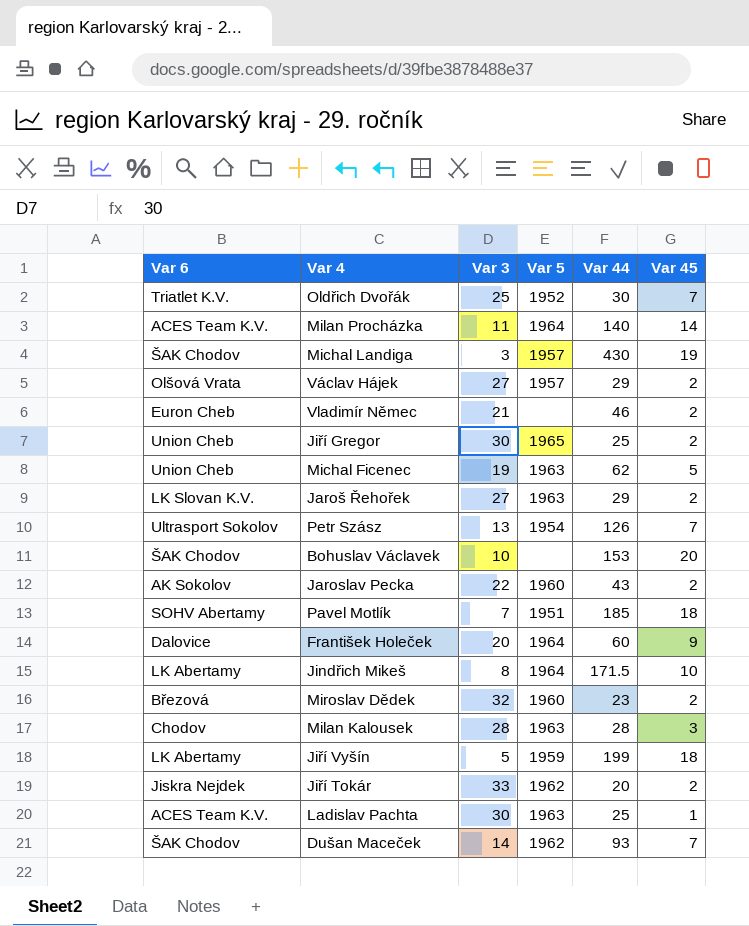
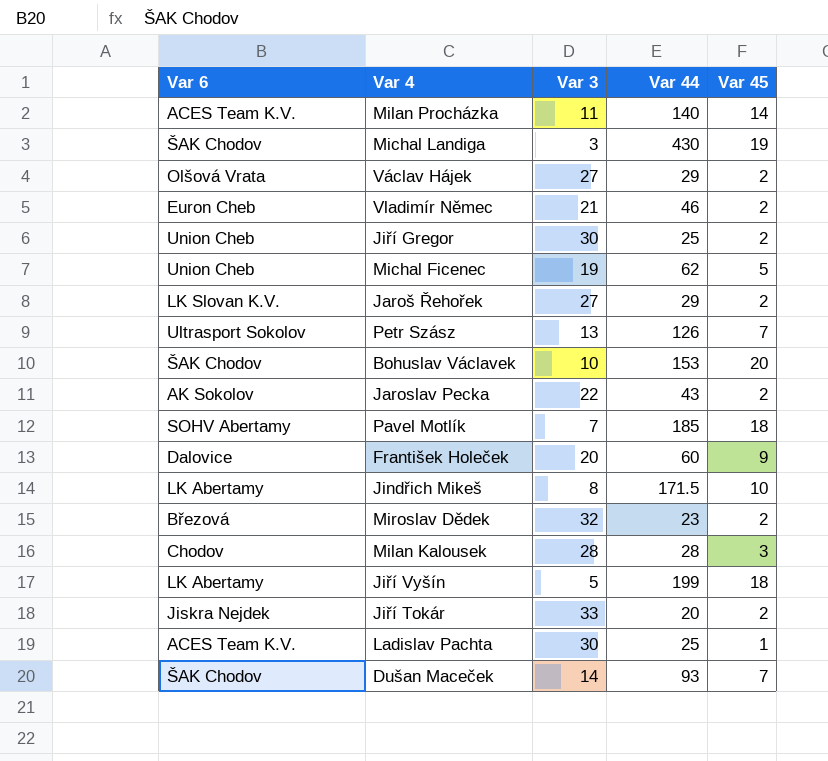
column Var 5 | position: 4 -> none
row Oldřich Dvořák: Triatlet K.V. | 25 | 1952 | 30 | 7 -> none

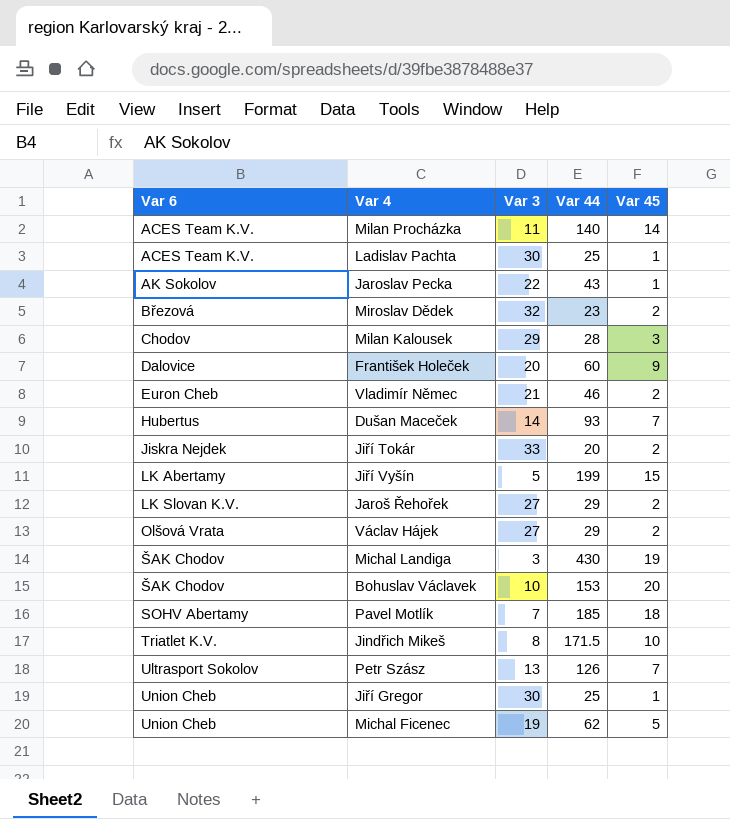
row order: none -> Var 6 ascending
Jaroslav Pecka | Var 45: 2 -> 1
Milan Kalousek | Var 3: 28 -> 29
Dušan Maceček | Var 6: ŠAK Chodov -> Hubertus
Jiří Vyšín | Var 45: 18 -> 15
Jindřich Mikeš | Var 6: LK Abertamy -> Triatlet K.V.
Jiří Gregor | Var 45: 2 -> 1

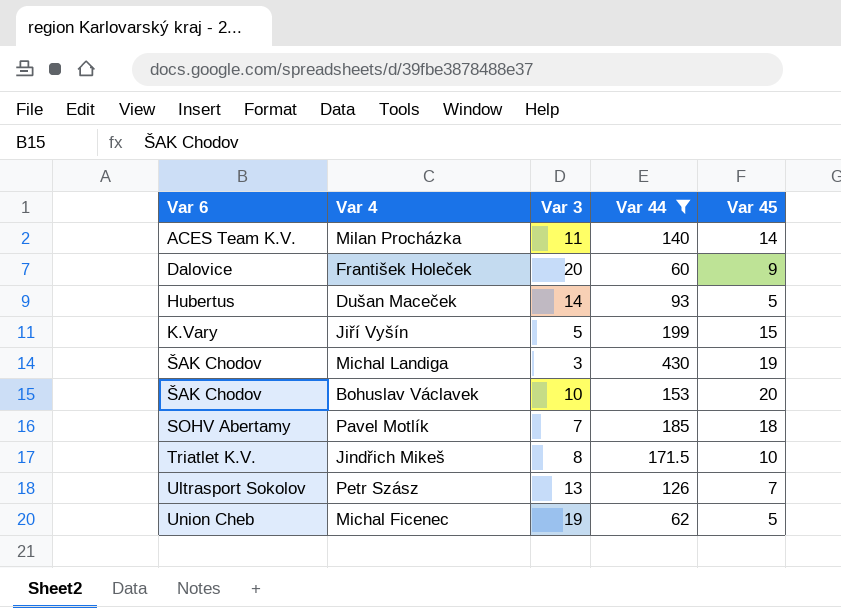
filter: none -> Var 44 >= 60
Dušan Maceček | Var 45: 7 -> 5
Jiří Vyšín | Var 6: LK Abertamy -> K.Vary

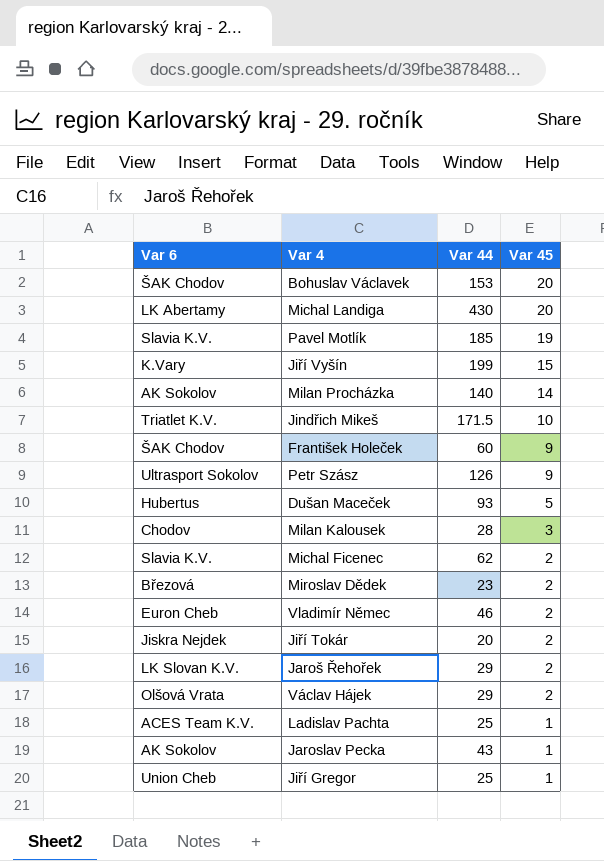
filter: Var 44 >= 60 -> none
row order: Var 6 ascending -> Var 45 descending
column Var 3 | position: 3 -> none
Michal Landiga | Var 6: ŠAK Chodov -> LK Abertamy
Michal Landiga | Var 45: 19 -> 20
Pavel Motlík | Var 6: SOHV Abertamy -> Slavia K.V.
Pavel Motlík | Var 45: 18 -> 19
Milan Procházka | Var 6: ACES Team K.V. -> AK Sokolov
František Holeček | Var 6: Dalovice -> ŠAK Chodov
Petr Szász | Var 45: 7 -> 9
Michal Ficenec | Var 6: Union Cheb -> Slavia K.V.
Michal Ficenec | Var 45: 5 -> 2

